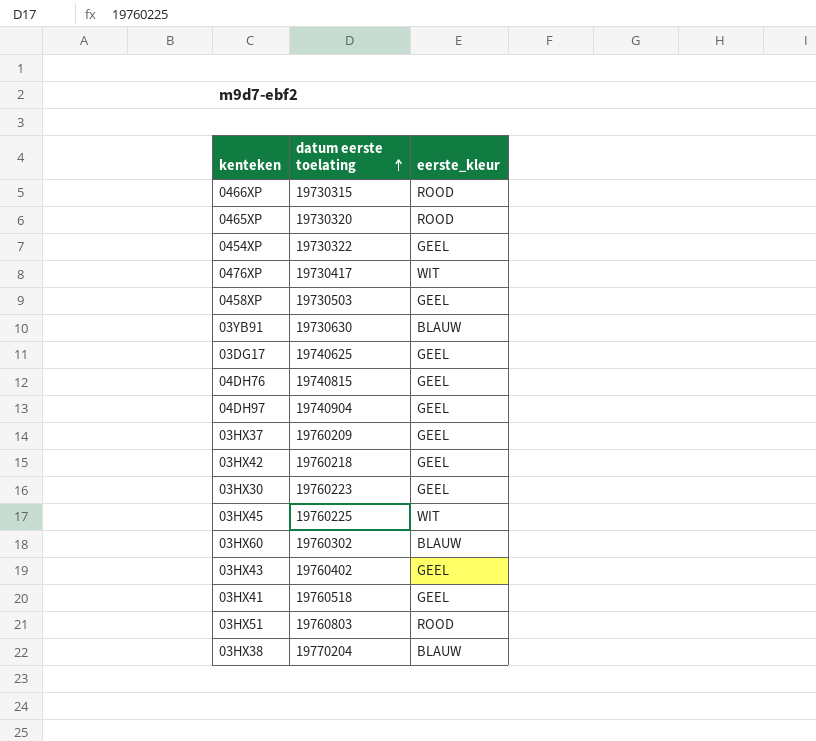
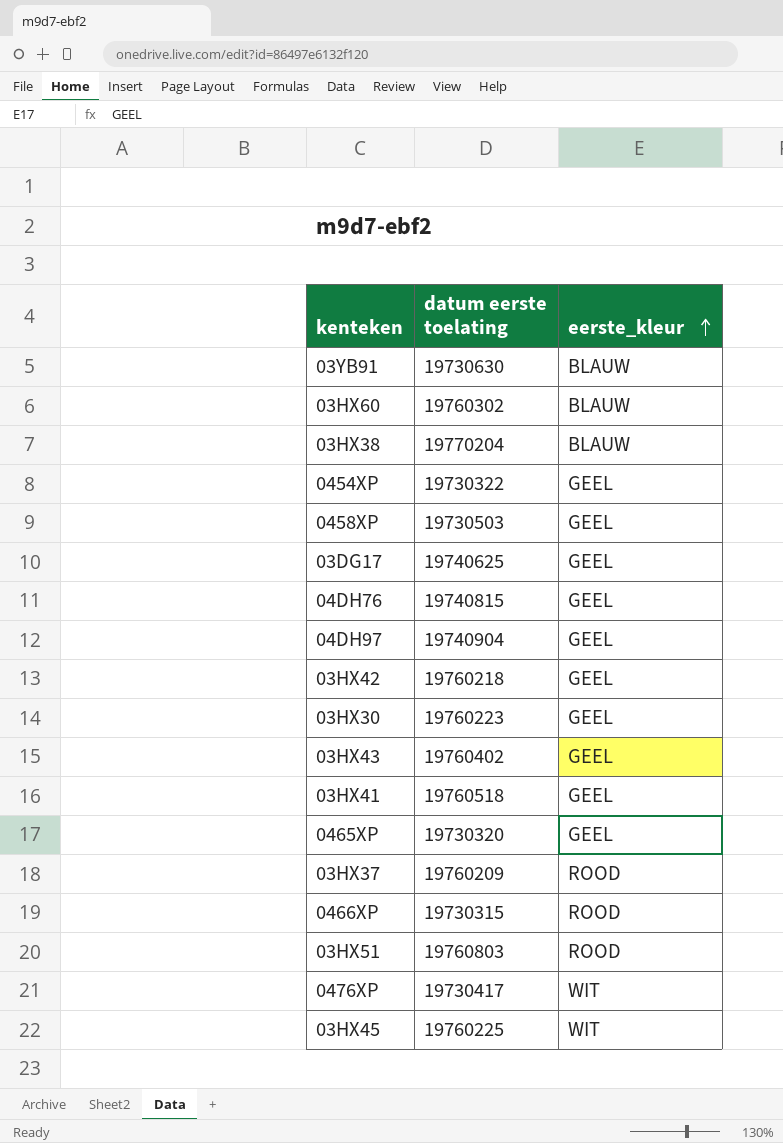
row order: datum eerste toelating ascending -> eerste_kleur ascending
0465XP | eerste_kleur: ROOD -> GEEL
03HX37 | eerste_kleur: GEEL -> ROOD

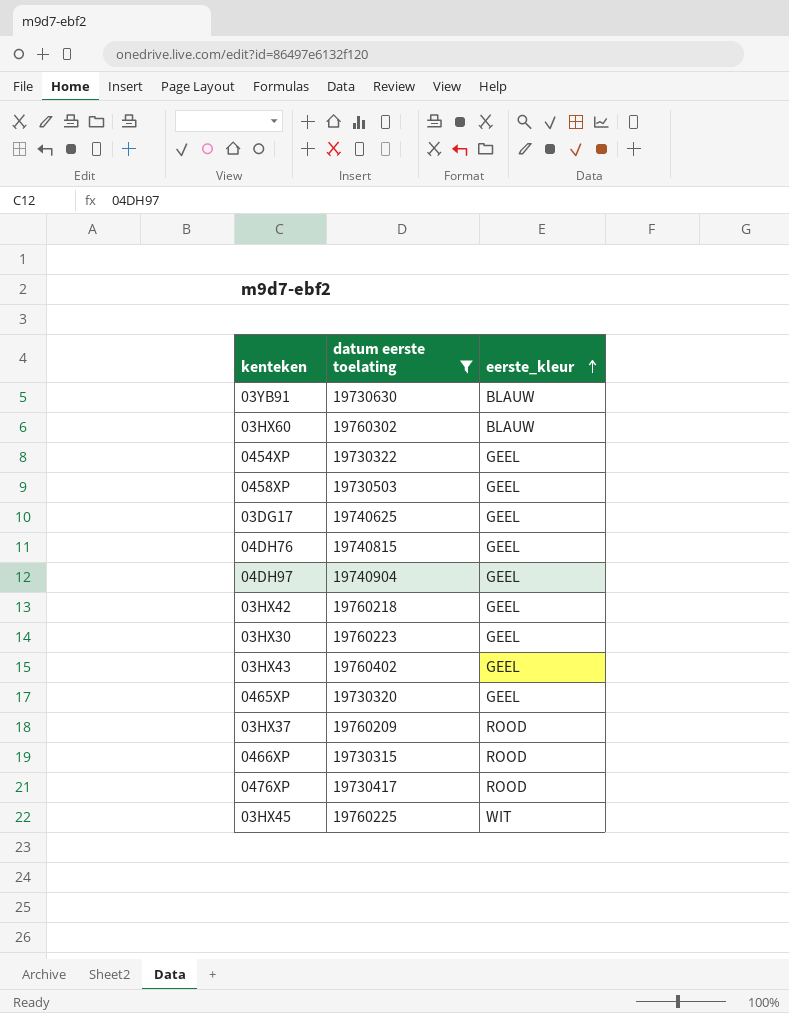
filter: none -> datum eerste toelating <= 19760402
0476XP | eerste_kleur: WIT -> ROOD

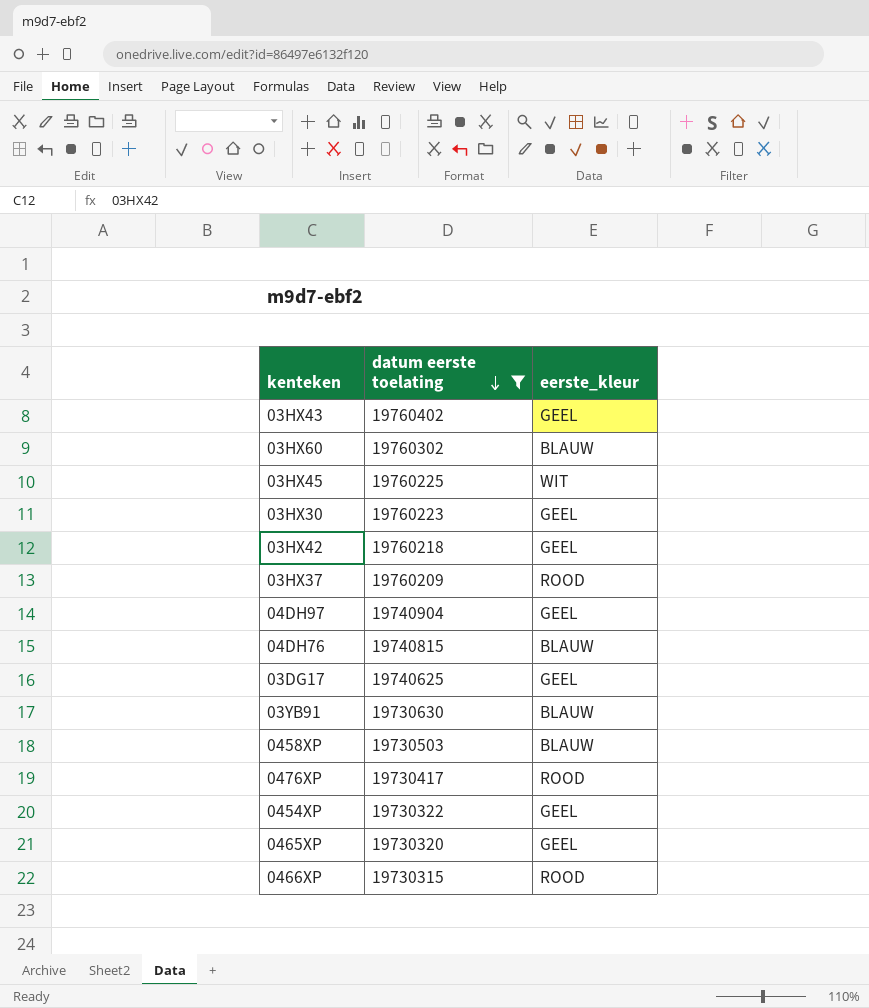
row order: eerste_kleur ascending -> datum eerste toelating descending
04DH76 | eerste_kleur: GEEL -> BLAUW
0458XP | eerste_kleur: GEEL -> BLAUW

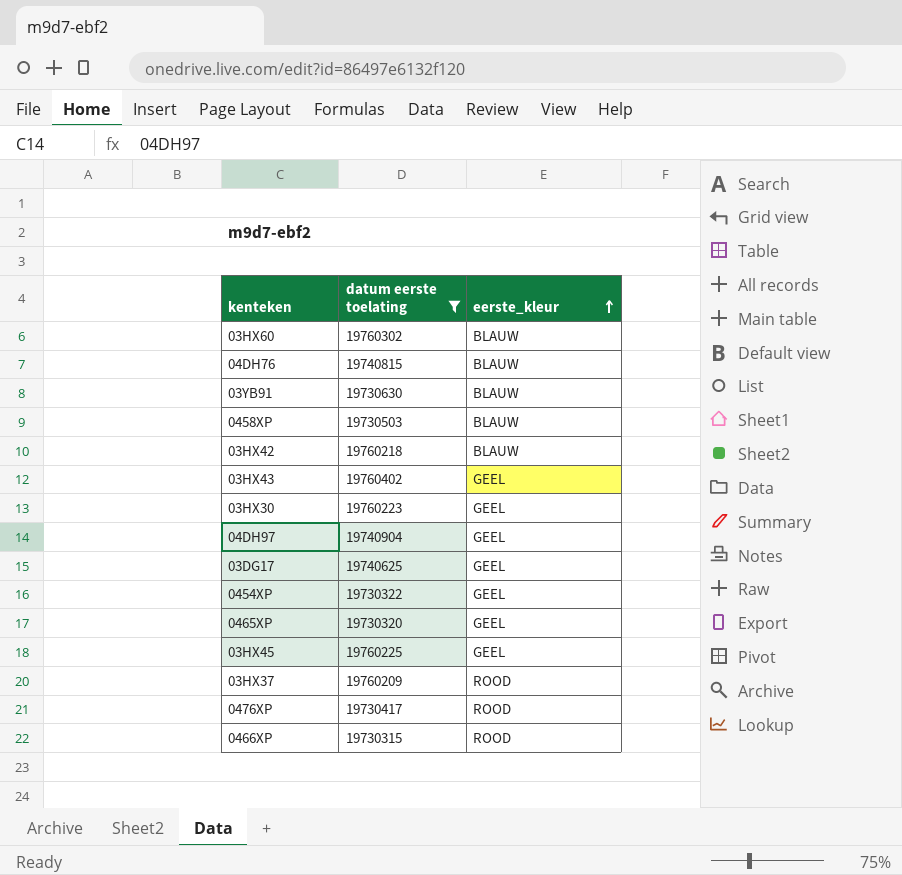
row order: datum eerste toelating descending -> eerste_kleur ascending
03HX42 | eerste_kleur: GEEL -> BLAUW
03HX45 | eerste_kleur: WIT -> GEEL

